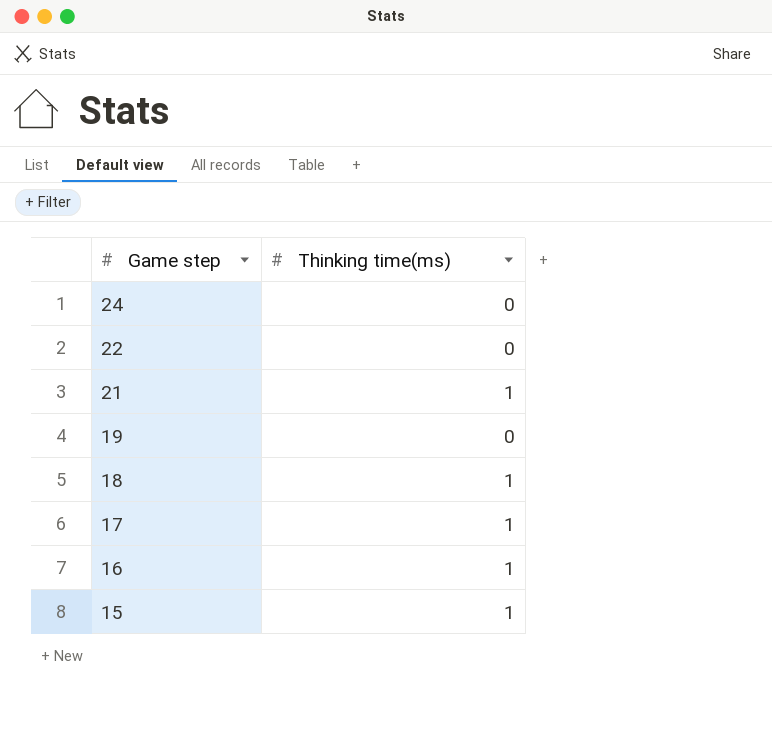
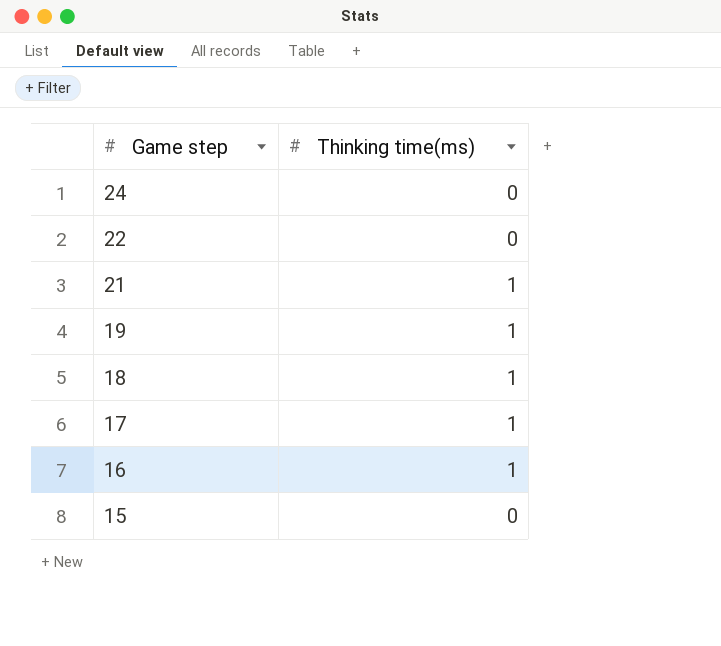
19 | Thinking time(ms): 0 -> 1
15 | Thinking time(ms): 1 -> 0

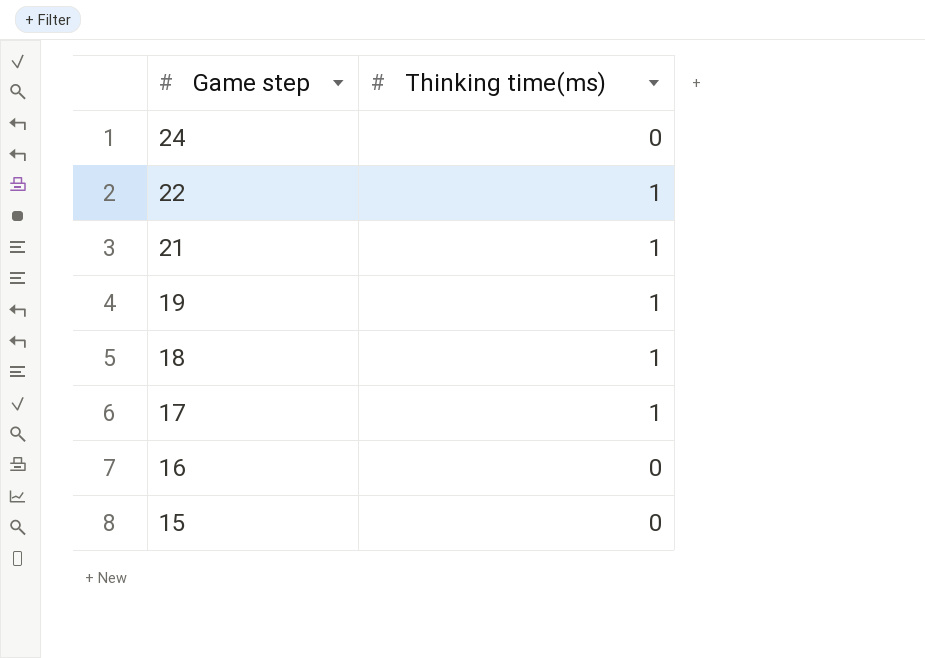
22 | Thinking time(ms): 0 -> 1
16 | Thinking time(ms): 1 -> 0

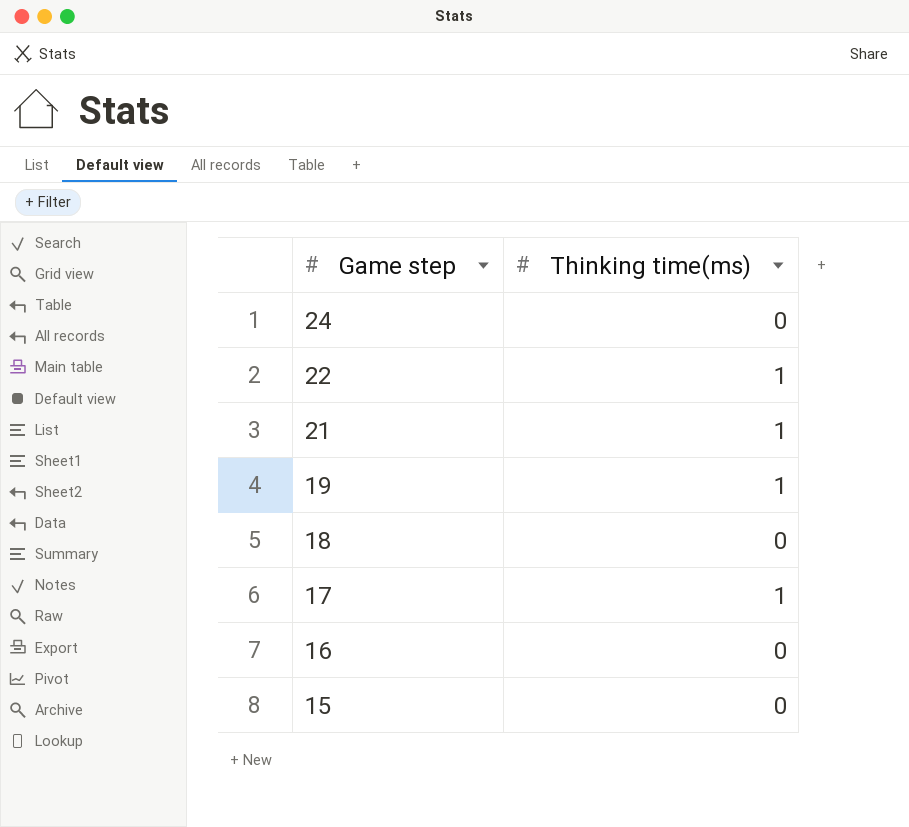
18 | Thinking time(ms): 1 -> 0

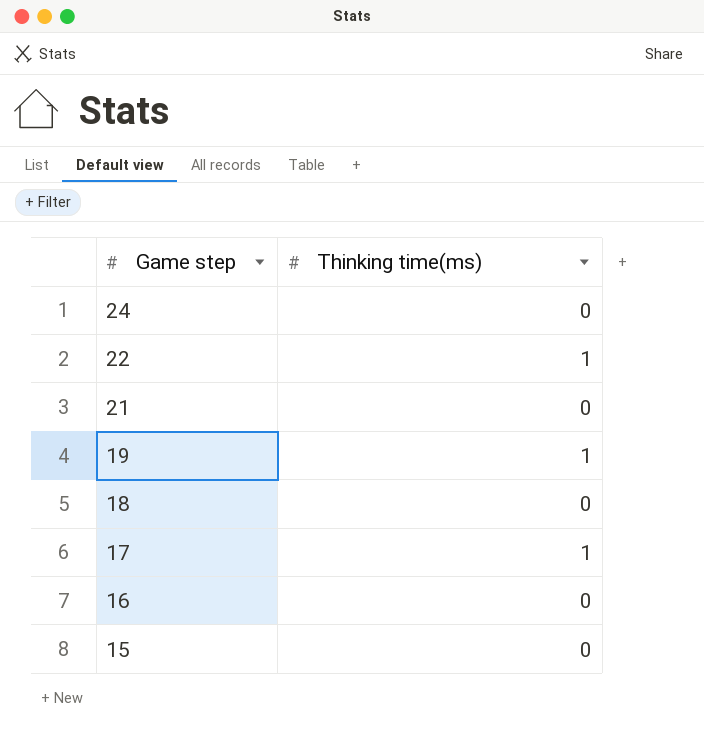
21 | Thinking time(ms): 1 -> 0

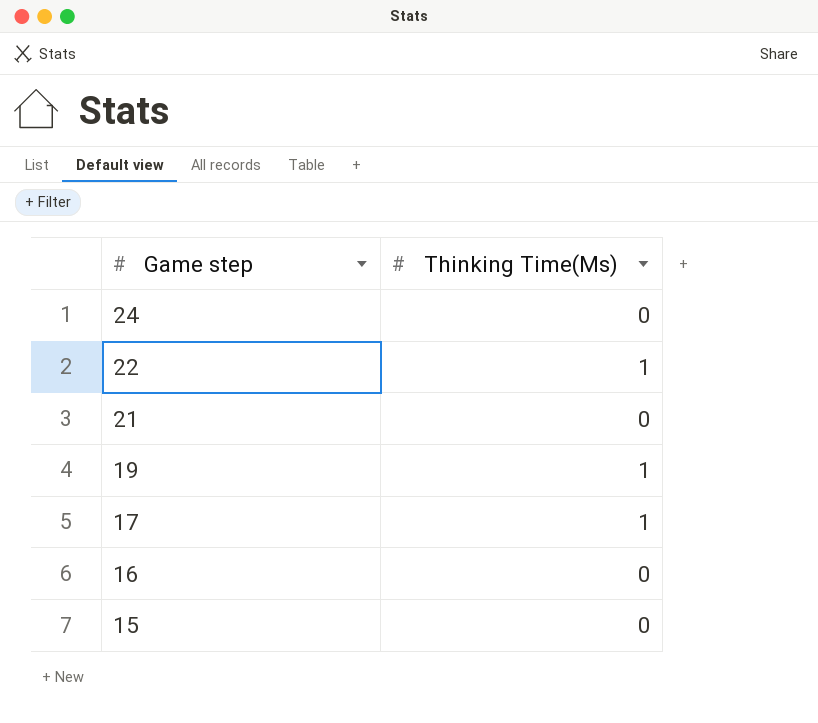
column name: Thinking time(ms) -> Thinking Time(Ms)
row 18: 0 -> none

